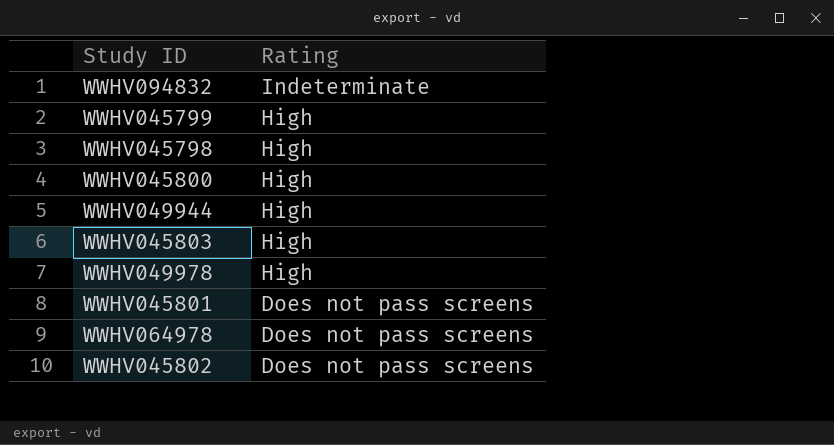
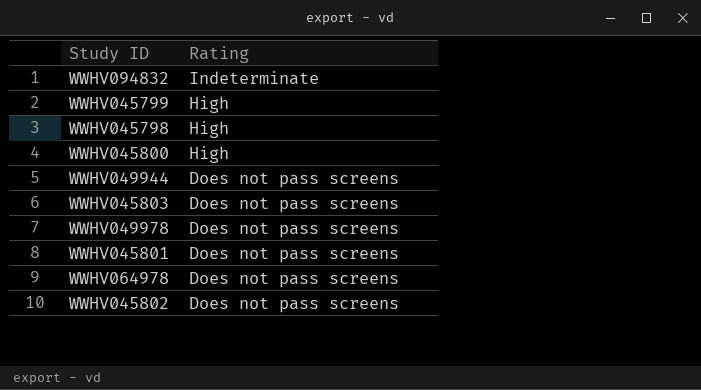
WWHV049944 | Rating: High -> Does not pass screens
WWHV045803 | Rating: High -> Does not pass screens
WWHV049978 | Rating: High -> Does not pass screens

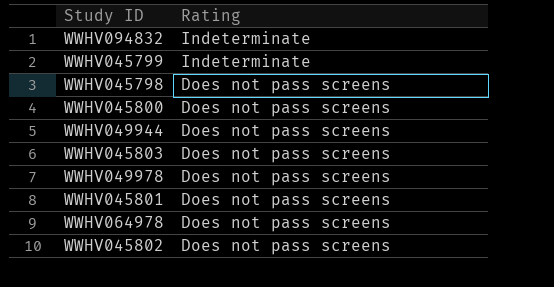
WWHV045799 | Rating: High -> Indeterminate
WWHV045798 | Rating: High -> Does not pass screens
WWHV045800 | Rating: High -> Does not pass screens

